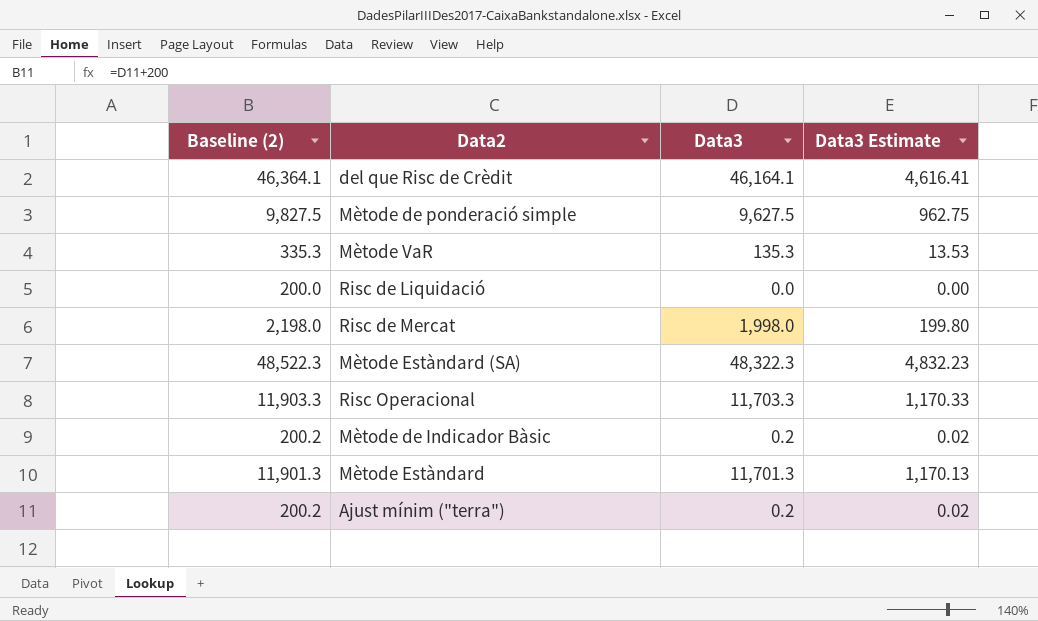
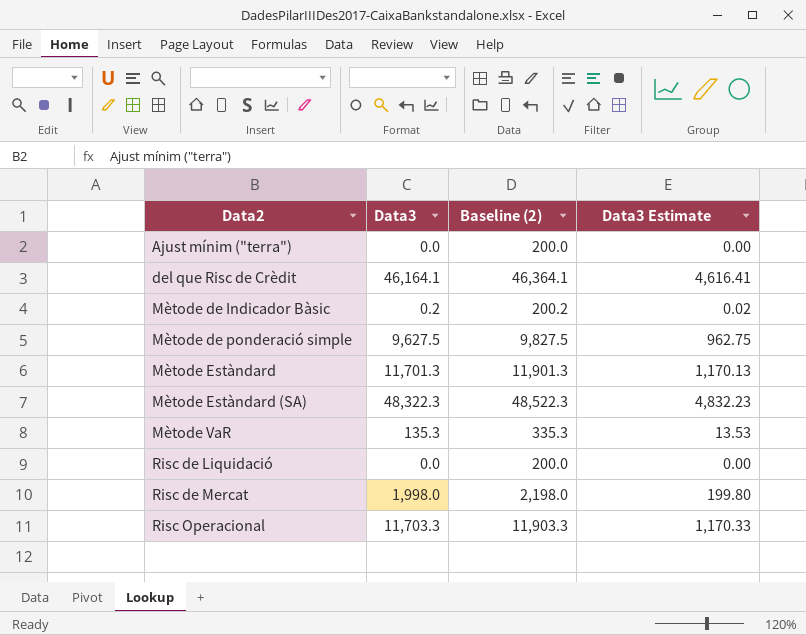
row order: none -> Data2 ascending
column Baseline (2) | position: 1 -> 3
Ajust mínim ("terra") | Data3: 0.2 -> 0.0
Ajust mínim ("terra") | Baseline (2): 200.2 -> 200.0
Ajust mínim ("terra") | Data3 Estimate: 0.02 -> 0.00

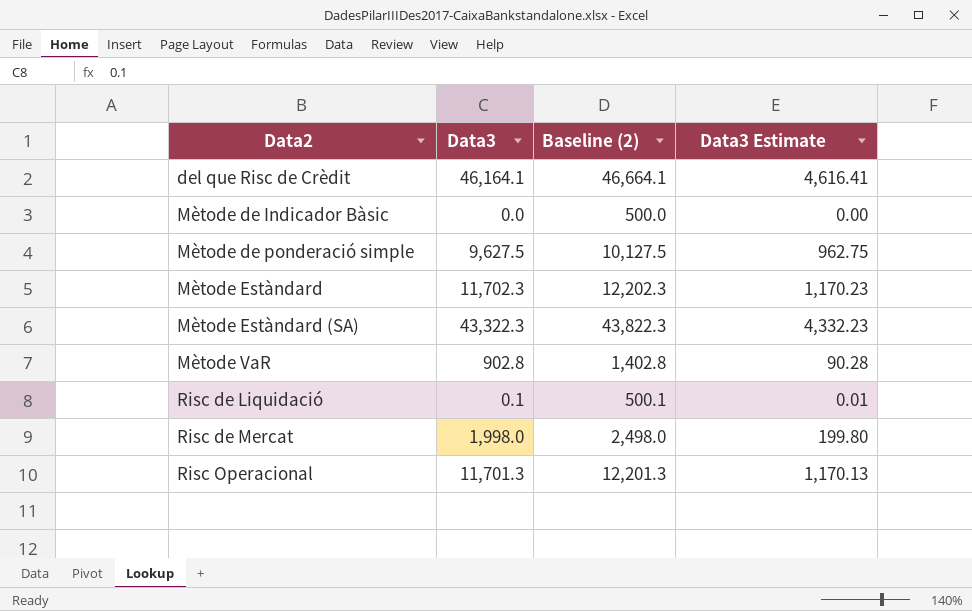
column Baseline (2) | formula: [Data3] + 200 -> [Data3] + 500
row Ajust mínim ("terra"): 0.0 | 200.0 | 0.00 -> none
Mètode de Indicador Bàsic | Data3: 0.2 -> 0.0
Mètode de Indicador Bàsic | Data3 Estimate: 0.02 -> 0.00
Mètode Estàndard | Data3: 11,701.3 -> 11,702.3
Mètode Estàndard | Data3 Estimate: 1,170.13 -> 1,170.23
Mètode Estàndard (SA) | Data3: 48,322.3 -> 43,322.3
Mètode Estàndard (SA) | Data3 Estimate: 4,832.23 -> 4,332.23
Mètode VaR | Data3: 135.3 -> 902.8
Mètode VaR | Data3 Estimate: 13.53 -> 90.28
Risc de Liquidació | Data3: 0.0 -> 0.1
Risc de Liquidació | Data3 Estimate: 0.00 -> 0.01
Risc Operacional | Data3: 11,703.3 -> 11,701.3
Risc Operacional | Data3 Estimate: 1,170.33 -> 1,170.13

